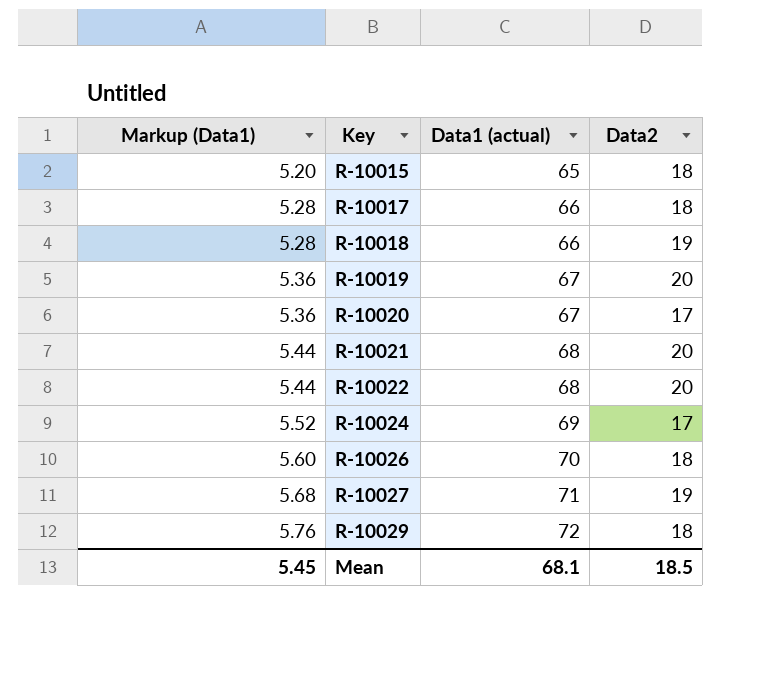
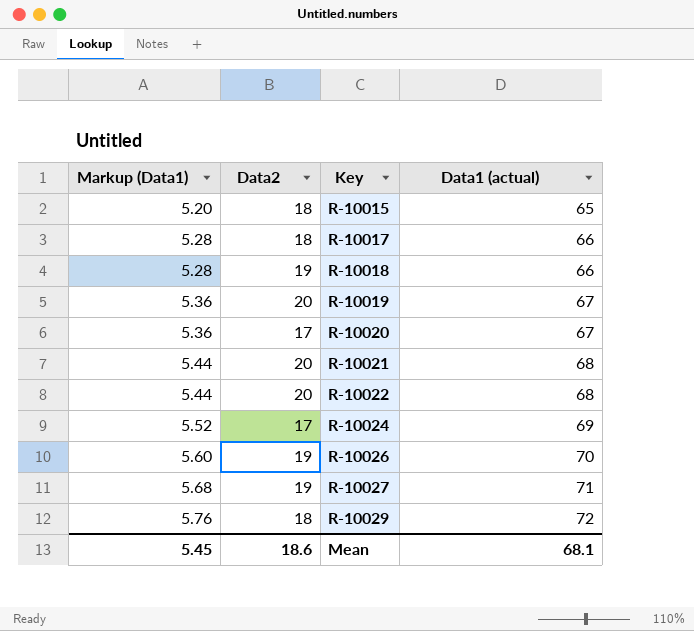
column Data2 | position: 4 -> 2
R-10026 | Data2: 18 -> 19
Mean | Data2: 18.5 -> 18.6

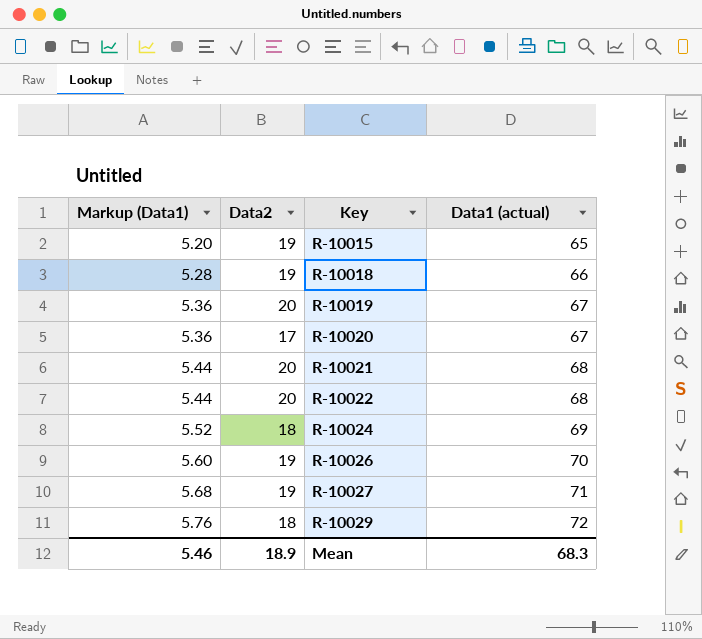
row R-10017: 5.28 | 18 | 66 -> none
R-10015 | Data2: 18 -> 19
R-10024 | Data2: 17 -> 18
Mean | Markup (Data1): 5.45 -> 5.46
Mean | Data2: 18.6 -> 18.9
Mean | Data1 (actual): 68.1 -> 68.3

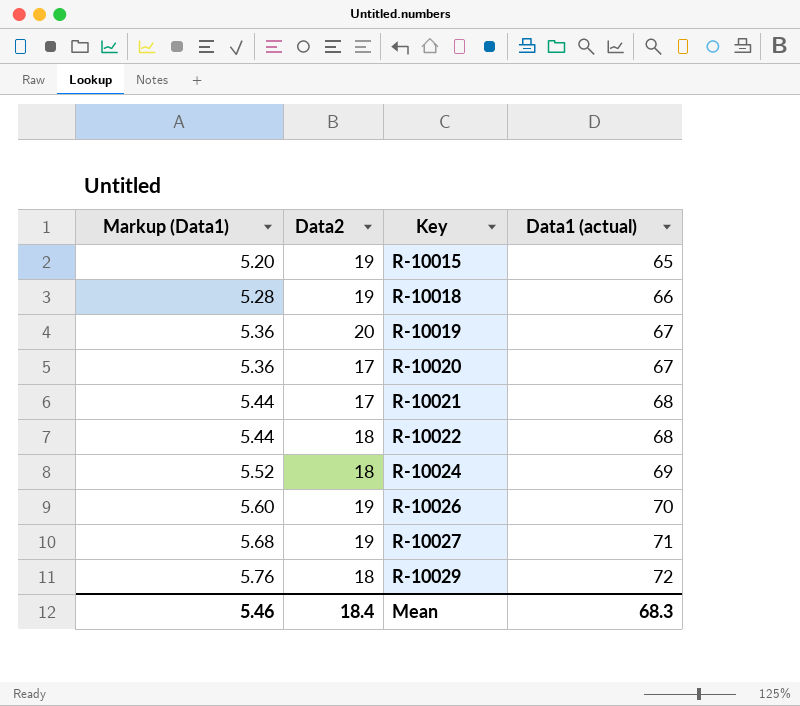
R-10021 | Data2: 20 -> 17
R-10022 | Data2: 20 -> 18
Mean | Data2: 18.9 -> 18.4

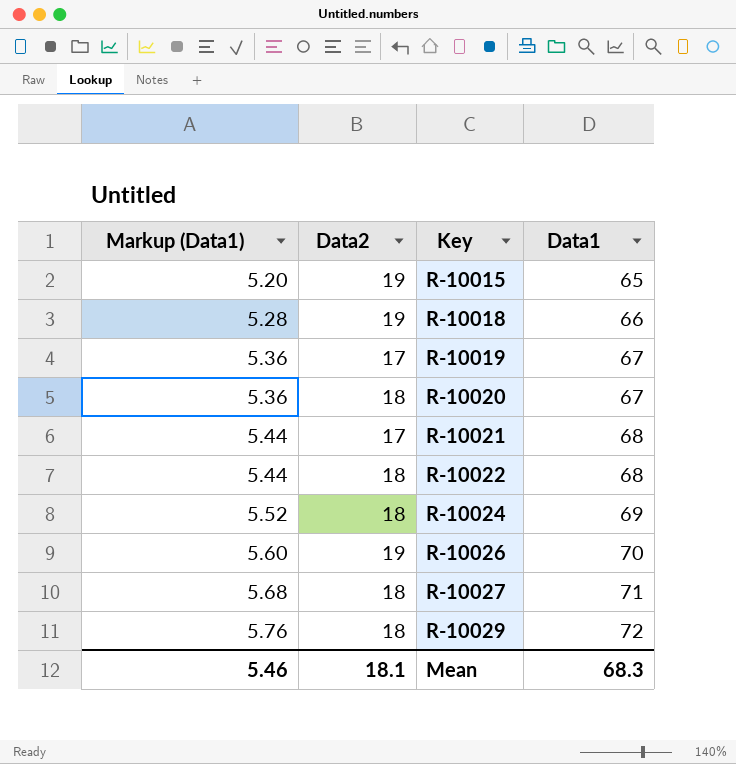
column name: Data1 (actual) -> Data1
R-10019 | Data2: 20 -> 17
R-10020 | Data2: 17 -> 18
R-10027 | Data2: 19 -> 18
Mean | Data2: 18.4 -> 18.1

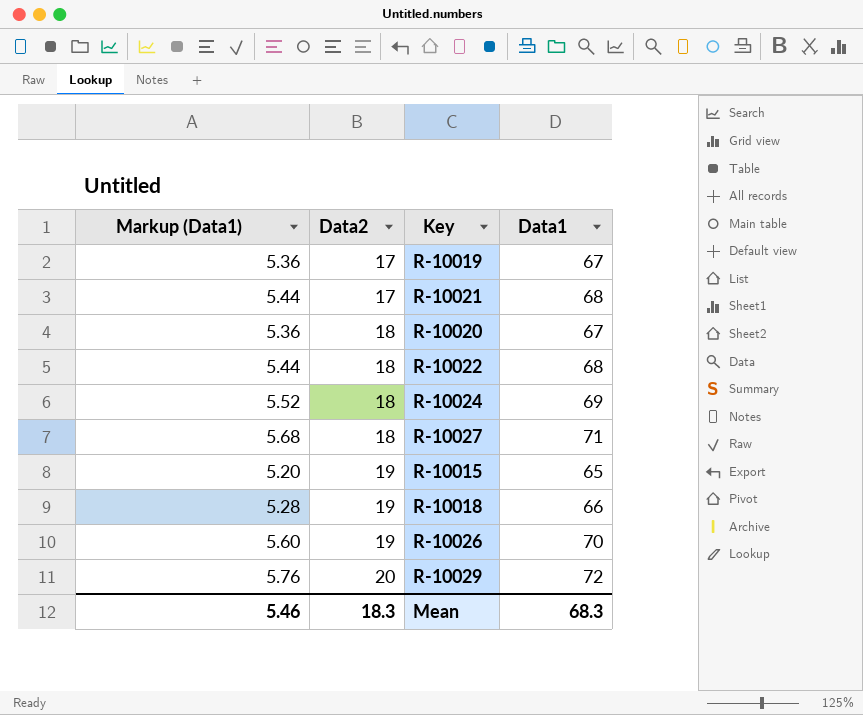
row order: Markup (Data1) ascending -> Data2 ascending
R-10029 | Data2: 18 -> 20
Mean | Data2: 18.1 -> 18.3

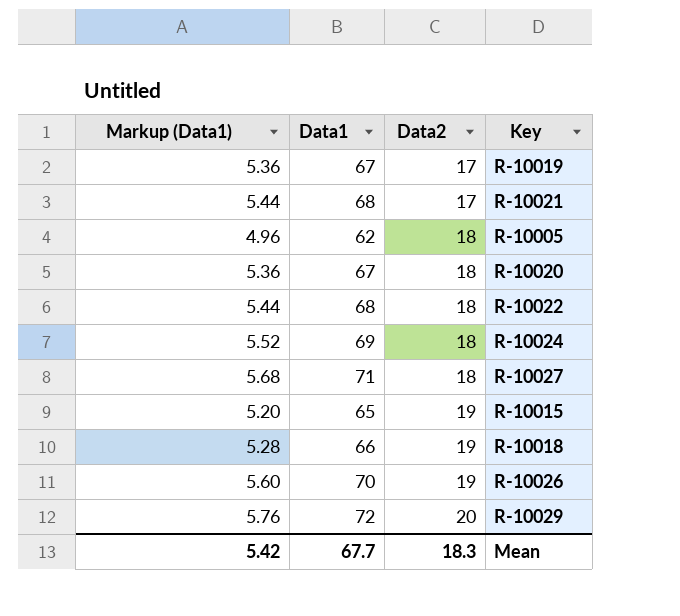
column Data1 | position: 4 -> 2
row R-10005: none -> 4.96 | 62 | 18
Mean | Markup (Data1): 5.46 -> 5.42
Mean | Data1: 68.3 -> 67.7

